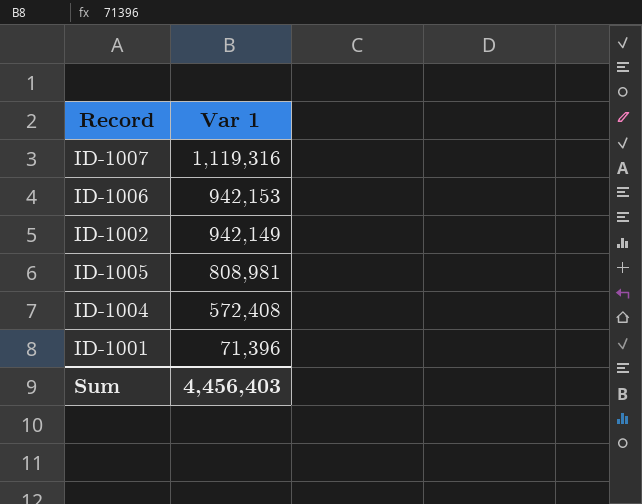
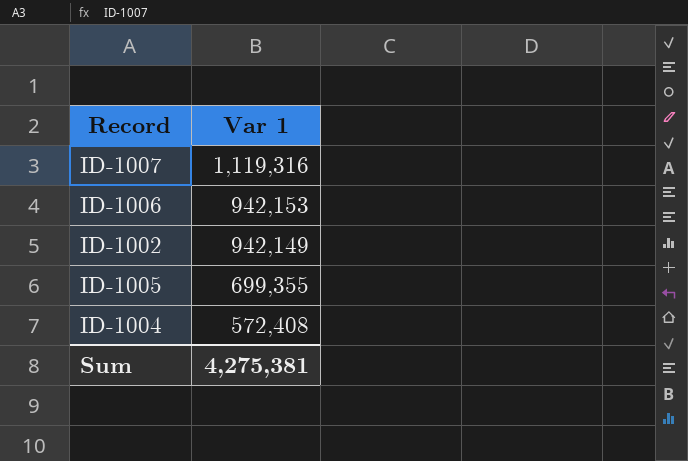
row ID-1001: 71,396 -> none
ID-1005 | Var 1: 808,981 -> 699,355
Sum | Var 1: 4,456,403 -> 4,275,381

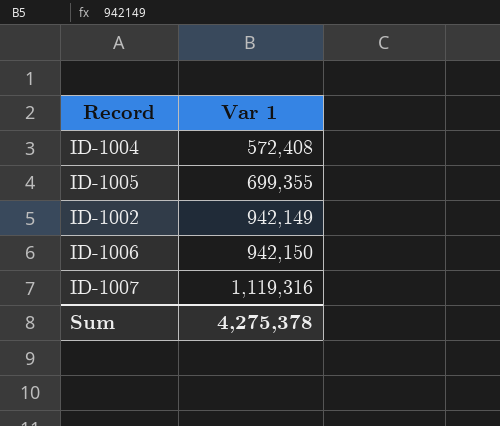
row order: Var 1 descending -> Var 1 ascending
ID-1006 | Var 1: 942,153 -> 942,150
Sum | Var 1: 4,275,381 -> 4,275,378

